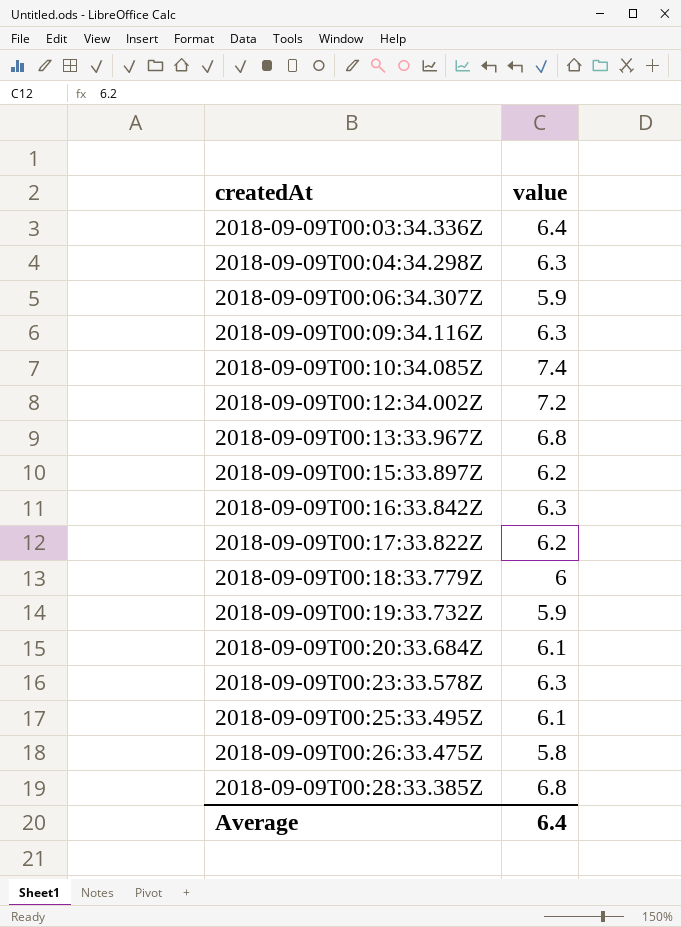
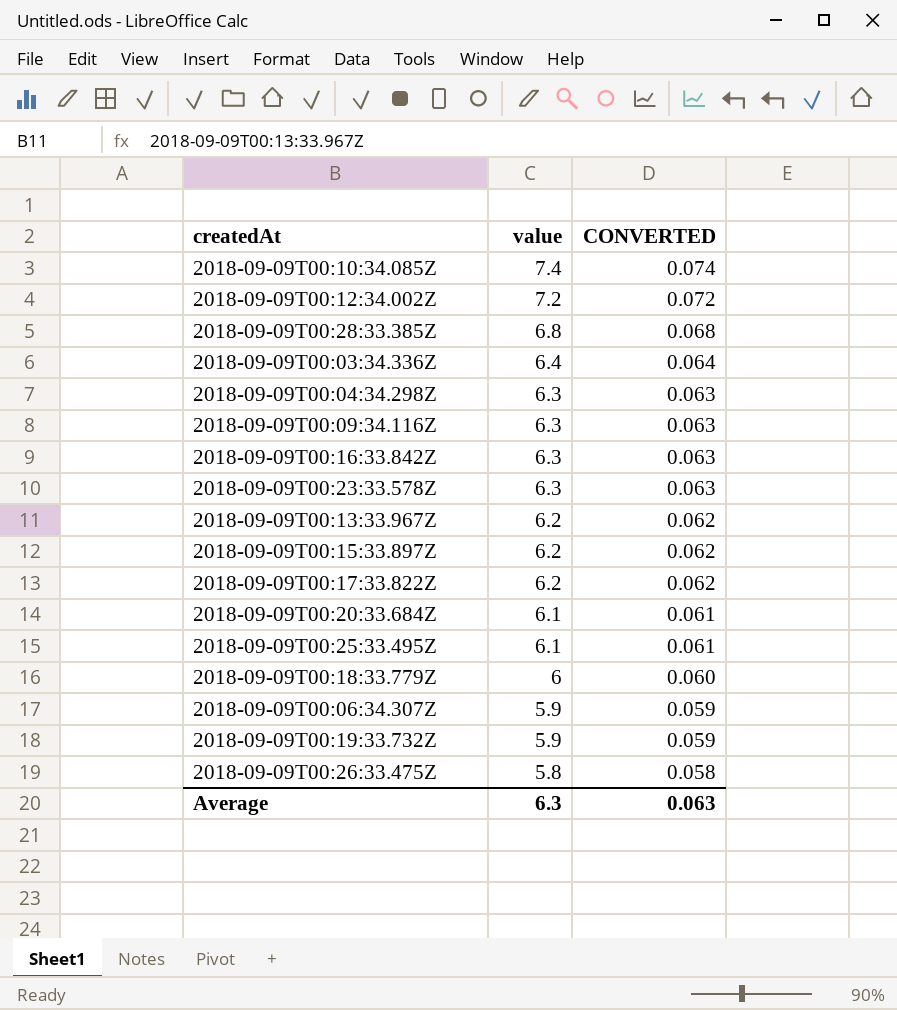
row order: createdAt ascending -> value descending
column CONVERTED | formula: none -> [value] * 0.01
2018-09-09T00:13:33.967Z | value: 6.8 -> 6.2
Average | value: 6.4 -> 6.3

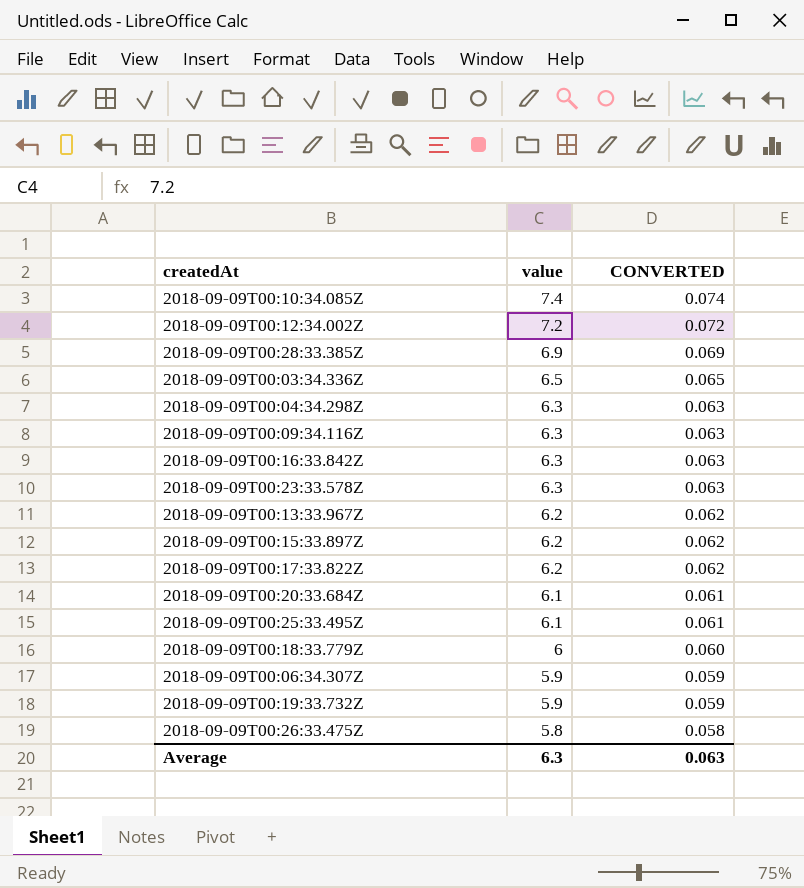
2018-09-09T00:28:33.385Z | value: 6.8 -> 6.9
2018-09-09T00:28:33.385Z | CONVERTED: 0.068 -> 0.069
2018-09-09T00:03:34.336Z | value: 6.4 -> 6.5
2018-09-09T00:03:34.336Z | CONVERTED: 0.064 -> 0.065

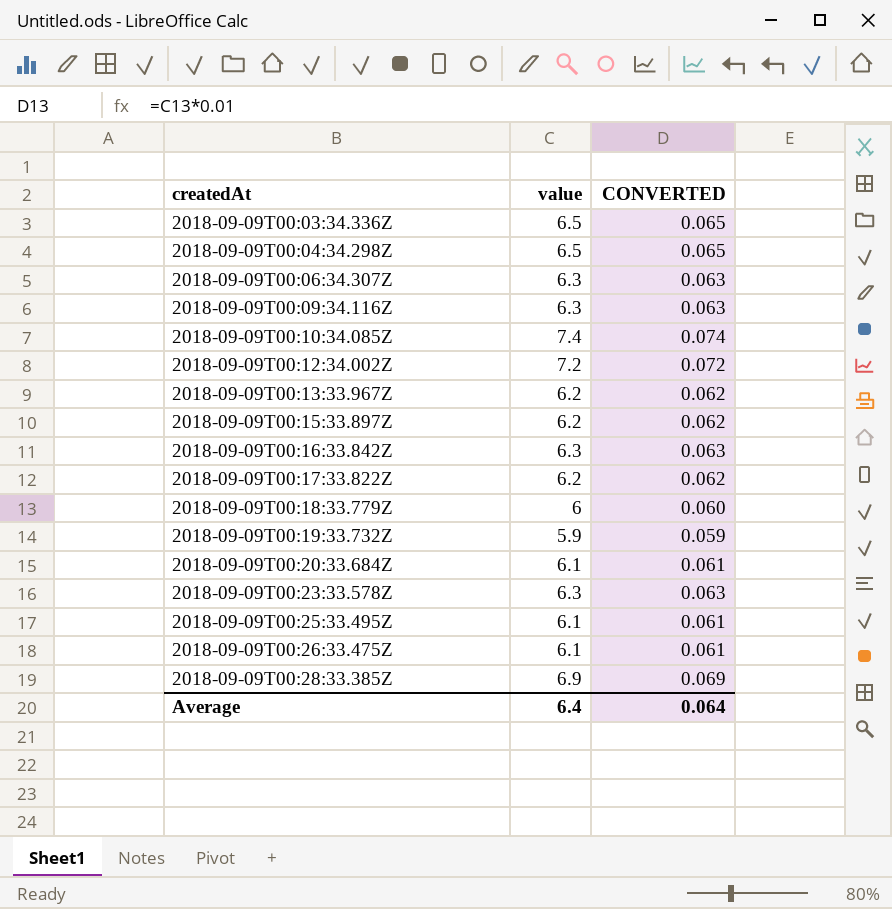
row order: value descending -> createdAt ascending
2018-09-09T00:04:34.298Z | value: 6.3 -> 6.5
2018-09-09T00:04:34.298Z | CONVERTED: 0.063 -> 0.065
2018-09-09T00:06:34.307Z | value: 5.9 -> 6.3
2018-09-09T00:06:34.307Z | CONVERTED: 0.059 -> 0.063
2018-09-09T00:26:33.475Z | value: 5.8 -> 6.1
2018-09-09T00:26:33.475Z | CONVERTED: 0.058 -> 0.061
Average | value: 6.3 -> 6.4
Average | CONVERTED: 0.063 -> 0.064

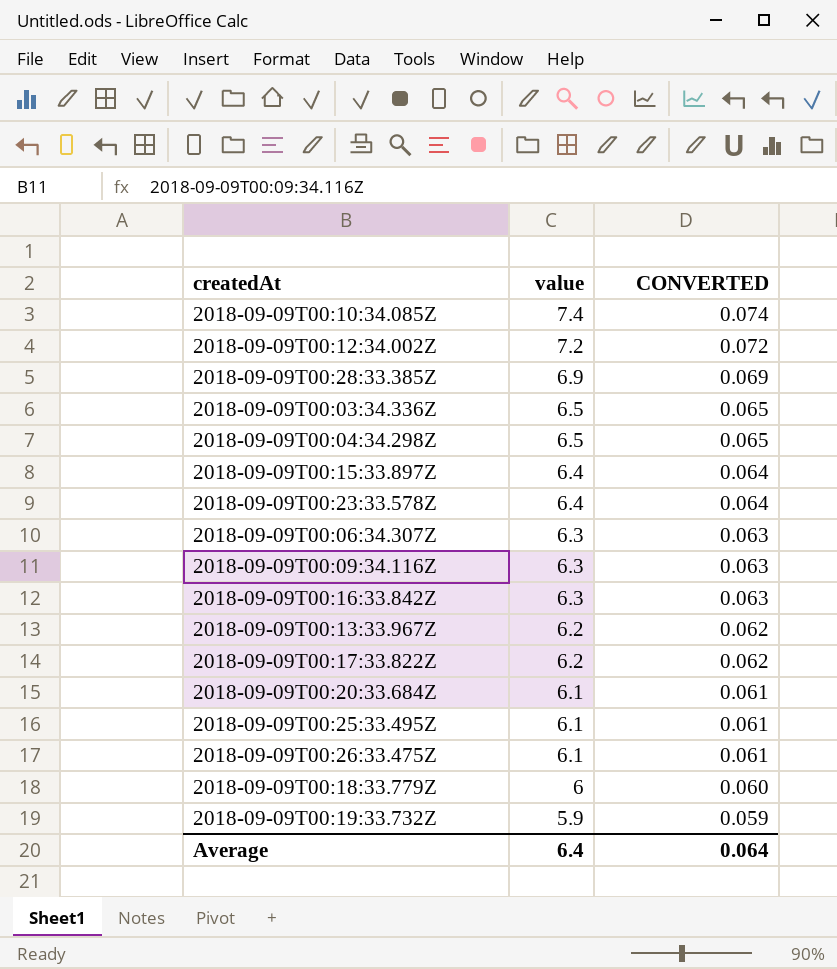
row order: createdAt ascending -> value descending
2018-09-09T00:15:33.897Z | value: 6.2 -> 6.4
2018-09-09T00:15:33.897Z | CONVERTED: 0.062 -> 0.064
2018-09-09T00:23:33.578Z | value: 6.3 -> 6.4
2018-09-09T00:23:33.578Z | CONVERTED: 0.063 -> 0.064

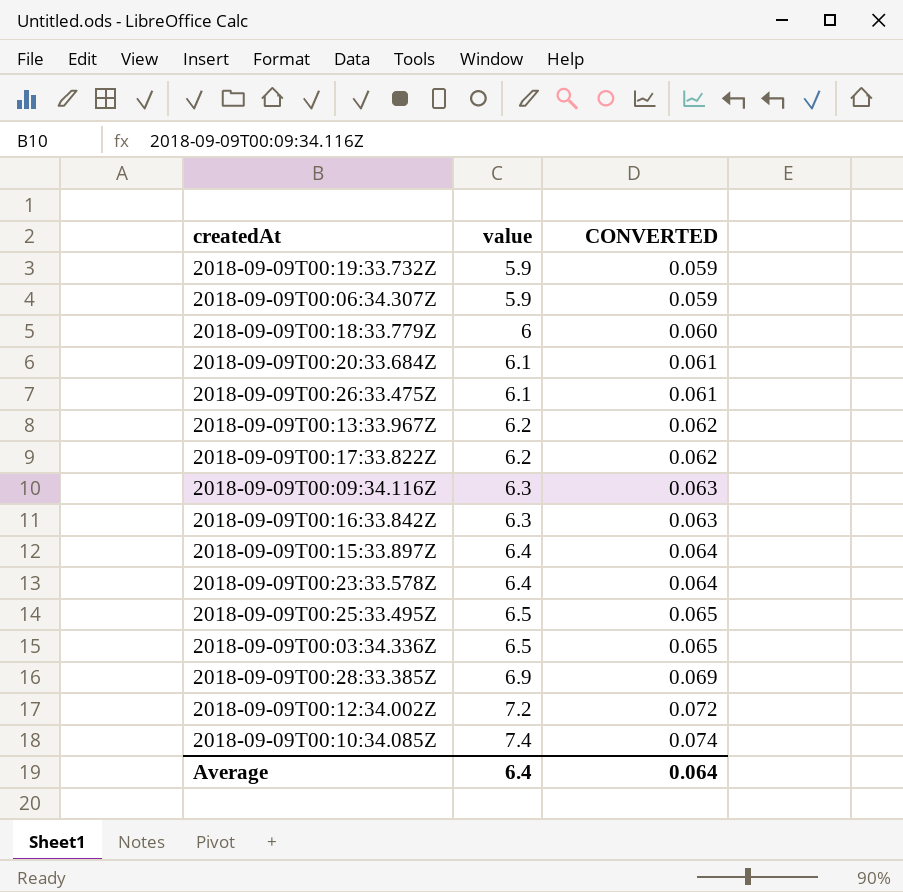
row order: value descending -> value ascending
row 2018-09-09T00:04:34.298Z: 6.5 | 0.065 -> none
2018-09-09T00:06:34.307Z | value: 6.3 -> 5.9
2018-09-09T00:06:34.307Z | CONVERTED: 0.063 -> 0.059
2018-09-09T00:25:33.495Z | value: 6.1 -> 6.5
2018-09-09T00:25:33.495Z | CONVERTED: 0.061 -> 0.065

